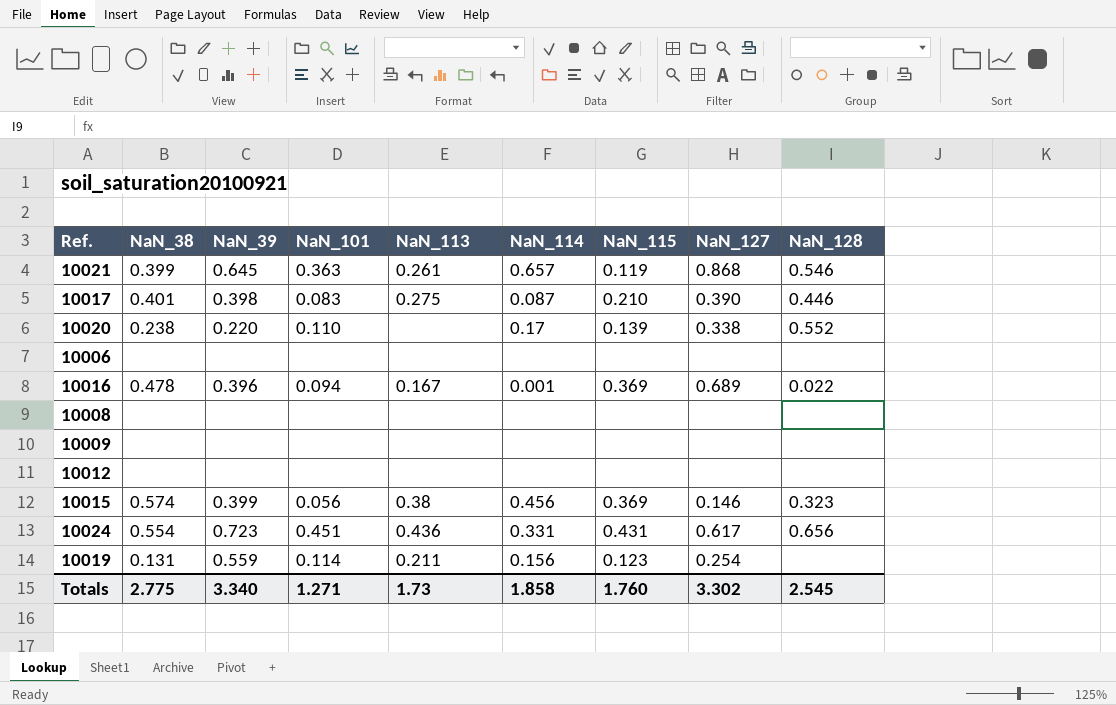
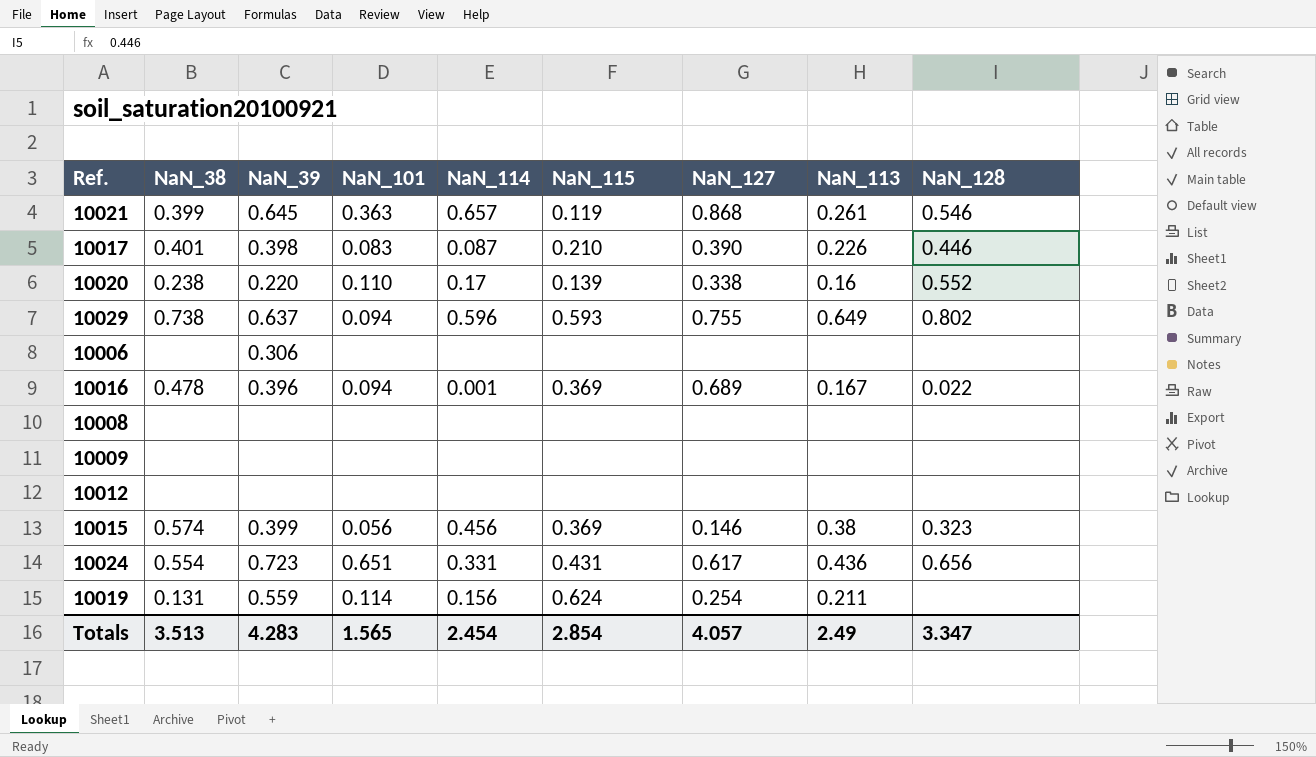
column NaN_113 | position: 5 -> 8
10017 | NaN_113: 0.275 -> 0.226
10020 | NaN_113: none -> 0.16
row 10029: none -> 0.738 | 0.637 | 0.094 | 0.596 | 0.593 | 0.755 | 0.649 | 0.802
10006 | NaN_39: none -> 0.306
10024 | NaN_101: 0.451 -> 0.651
10019 | NaN_115: 0.123 -> 0.624
Totals | NaN_38: 2.775 -> 3.513
Totals | NaN_39: 3.340 -> 4.283
Totals | NaN_101: 1.271 -> 1.565
Totals | NaN_114: 1.858 -> 2.454
Totals | NaN_115: 1.760 -> 2.854
Totals | NaN_127: 3.302 -> 4.057
Totals | NaN_113: 1.73 -> 2.49
Totals | NaN_128: 2.545 -> 3.347

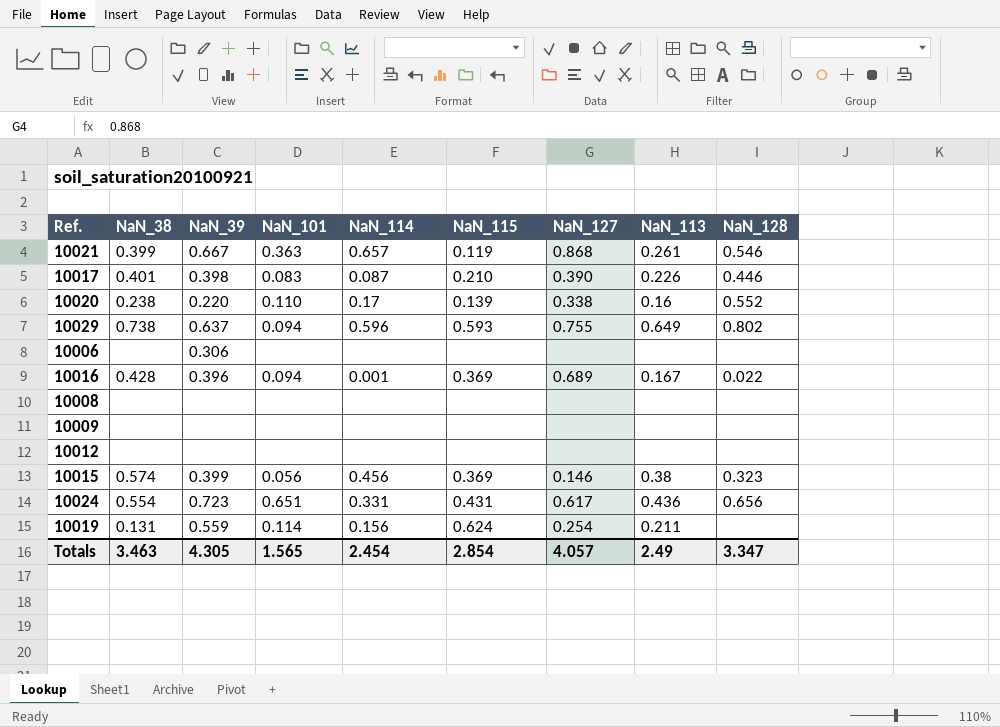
10021 | NaN_39: 0.645 -> 0.667
10016 | NaN_38: 0.478 -> 0.428
Totals | NaN_38: 3.513 -> 3.463
Totals | NaN_39: 4.283 -> 4.305

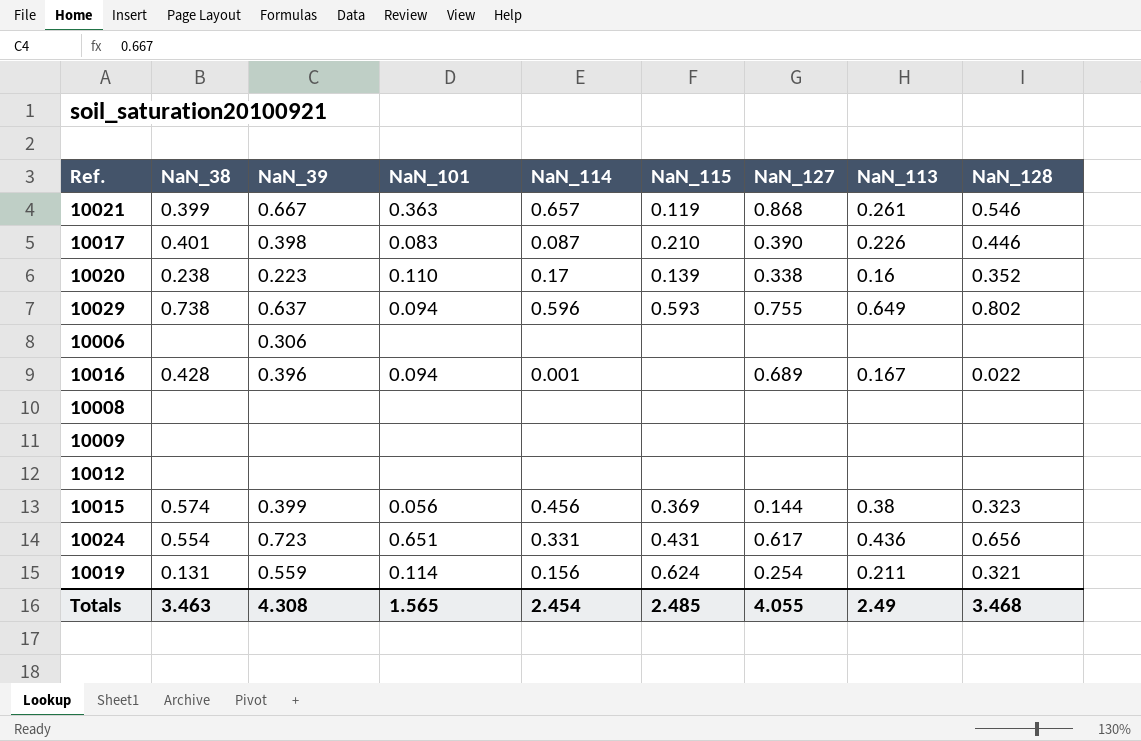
10020 | NaN_39: 0.220 -> 0.223
10020 | NaN_128: 0.552 -> 0.352
10016 | NaN_115: 0.369 -> none
10015 | NaN_127: 0.146 -> 0.144
10019 | NaN_128: none -> 0.321
Totals | NaN_39: 4.305 -> 4.308
Totals | NaN_115: 2.854 -> 2.485
Totals | NaN_127: 4.057 -> 4.055
Totals | NaN_128: 3.347 -> 3.468

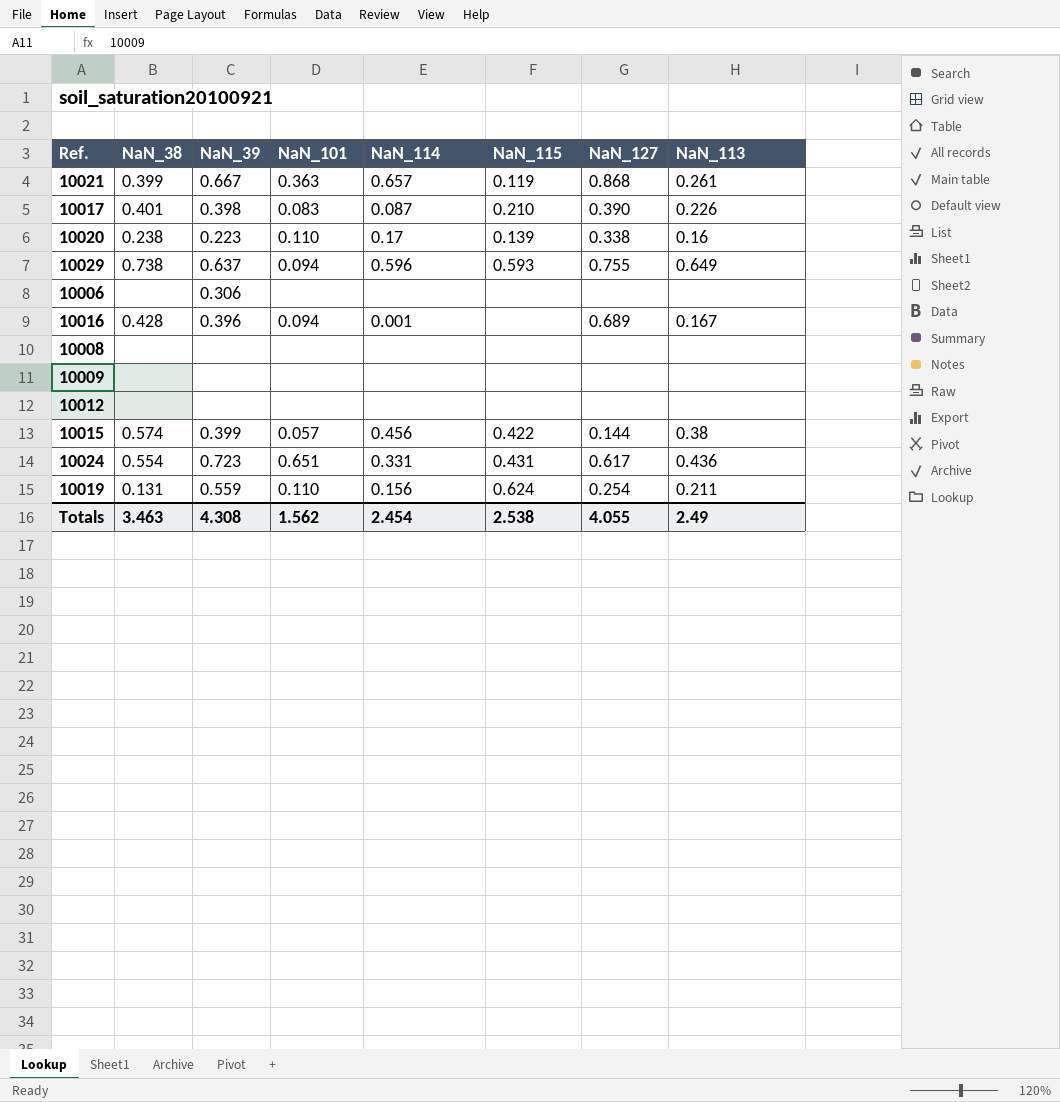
column NaN_128 | position: 9 -> none
10015 | NaN_101: 0.056 -> 0.057
10015 | NaN_115: 0.369 -> 0.422
10019 | NaN_101: 0.114 -> 0.110
Totals | NaN_101: 1.565 -> 1.562
Totals | NaN_115: 2.485 -> 2.538

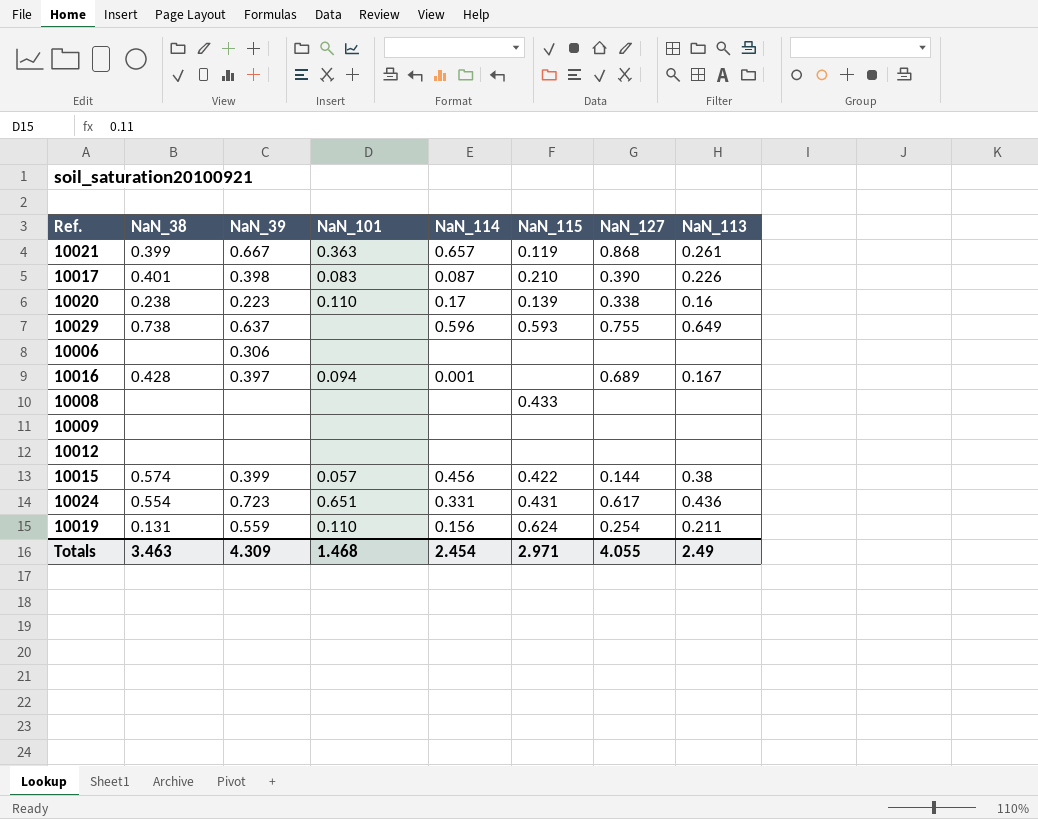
10029 | NaN_101: 0.094 -> none
10016 | NaN_39: 0.396 -> 0.397
10008 | NaN_115: none -> 0.433
Totals | NaN_39: 4.308 -> 4.309
Totals | NaN_101: 1.562 -> 1.468
Totals | NaN_115: 2.538 -> 2.971

